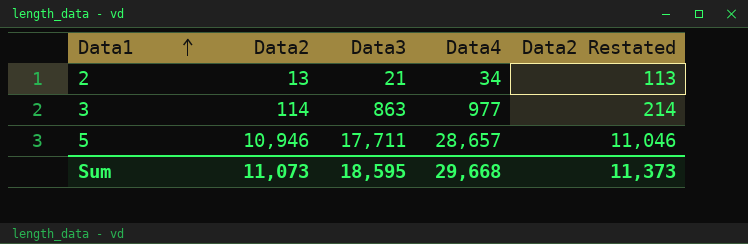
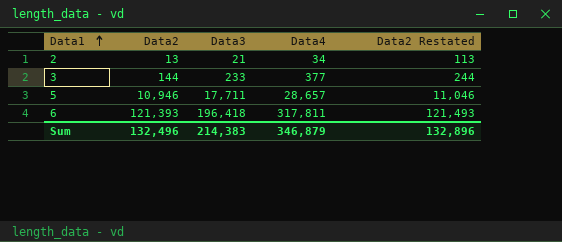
3 | Data2: 114 -> 144
3 | Data3: 863 -> 233
3 | Data4: 977 -> 377
3 | Data2 Restated: 214 -> 244
row 6: none -> 121,393 | 196,418 | 317,811 | 121,493
Sum | Data2: 11,073 -> 132,496
Sum | Data3: 18,595 -> 214,383
Sum | Data4: 29,668 -> 346,879
Sum | Data2 Restated: 11,373 -> 132,896

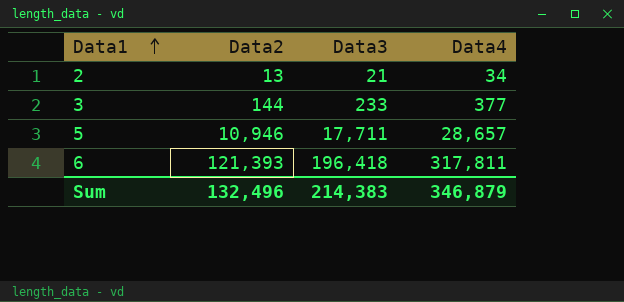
column Data2 Restated | formula: [Data2] + 100 -> none

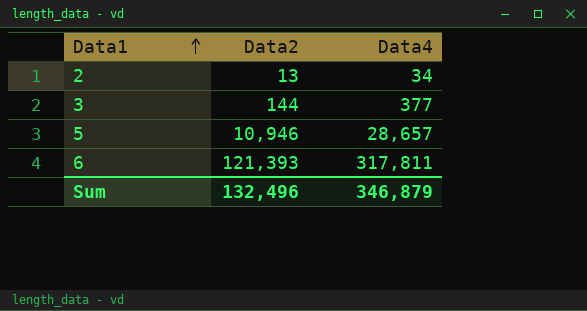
column Data3 | formula: [Data4] - [Data2] -> none

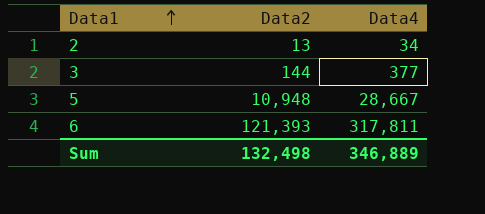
5 | Data2: 10,946 -> 10,948
5 | Data4: 28,657 -> 28,667
Sum | Data2: 132,496 -> 132,498
Sum | Data4: 346,879 -> 346,889

